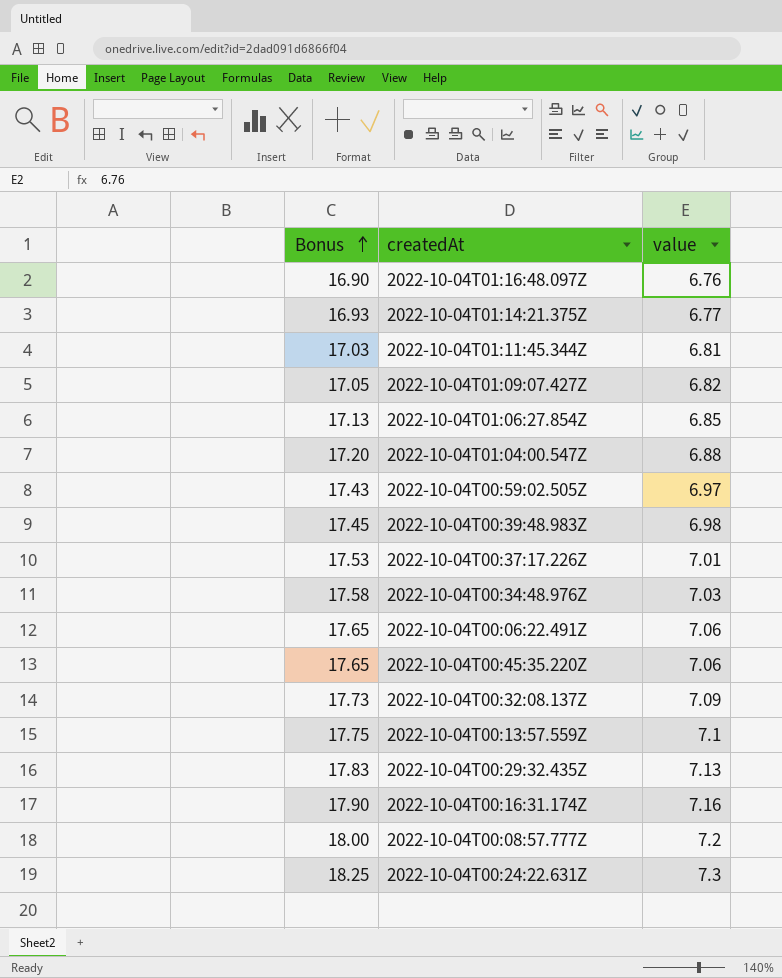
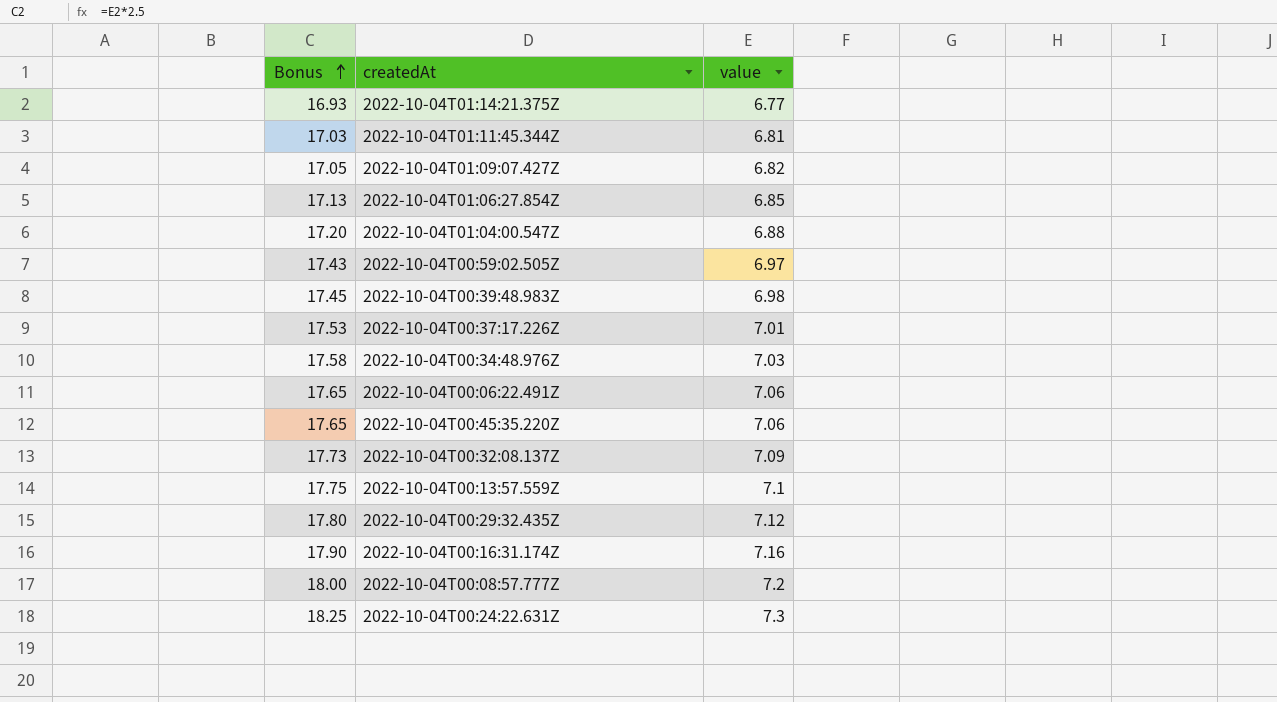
row 2022-10-04T01:16:48.097Z: 16.90 | 6.76 -> none
2022-10-04T00:29:32.435Z | Bonus: 17.83 -> 17.80
2022-10-04T00:29:32.435Z | value: 7.13 -> 7.12

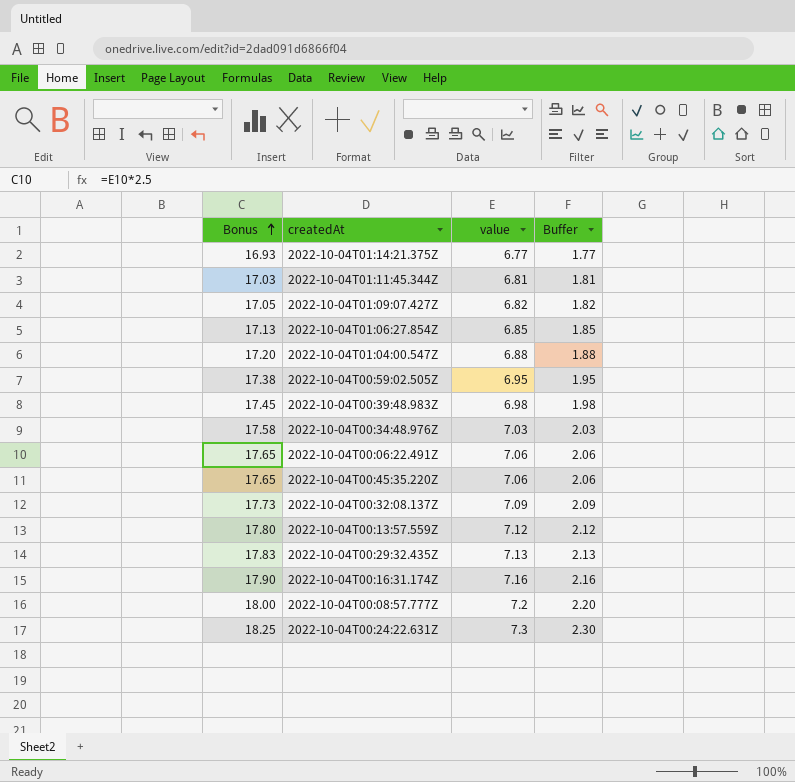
column Buffer | formula: none -> [value] - 5
row 2022-10-04T00:37:17.226Z: 17.53 | 7.01 -> none
2022-10-04T00:59:02.505Z | Bonus: 17.43 -> 17.38
2022-10-04T00:59:02.505Z | value: 6.97 -> 6.95
2022-10-04T00:13:57.559Z | Bonus: 17.75 -> 17.80
2022-10-04T00:13:57.559Z | value: 7.1 -> 7.12
2022-10-04T00:29:32.435Z | Bonus: 17.80 -> 17.83
2022-10-04T00:29:32.435Z | value: 7.12 -> 7.13

